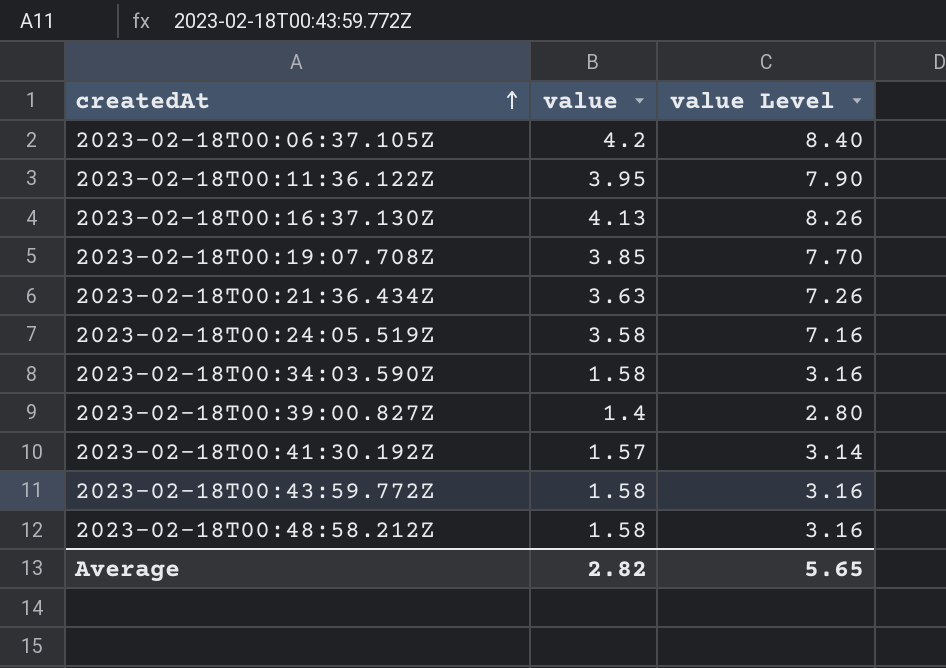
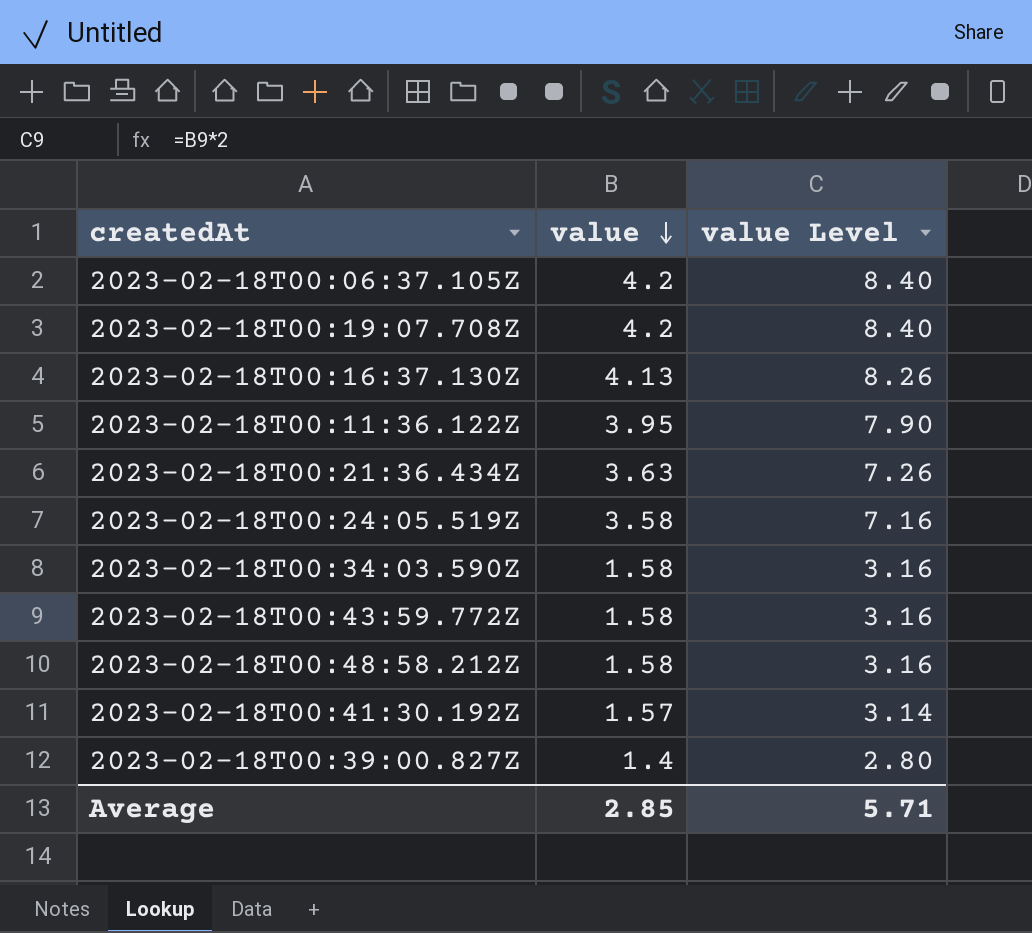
row order: createdAt ascending -> value descending
2023-02-18T00:19:07.708Z | value: 3.85 -> 4.2
2023-02-18T00:19:07.708Z | value Level: 7.70 -> 8.40
Average | value: 2.82 -> 2.85
Average | value Level: 5.65 -> 5.71

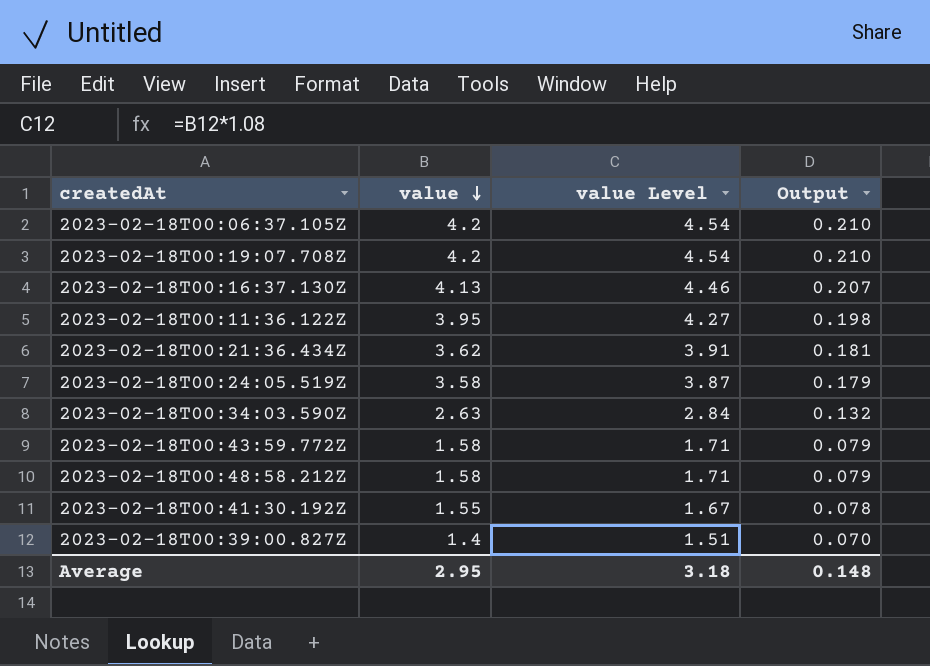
column value Level | formula: [value] * 2 -> [value] * 1.08
column Output | formula: none -> [value] * 0.05
2023-02-18T00:21:36.434Z | value: 3.63 -> 3.62
2023-02-18T00:34:03.590Z | value: 1.58 -> 2.63
2023-02-18T00:41:30.192Z | value: 1.57 -> 1.55
Average | value: 2.85 -> 2.95
Average | value Level: 5.71 -> 3.18

